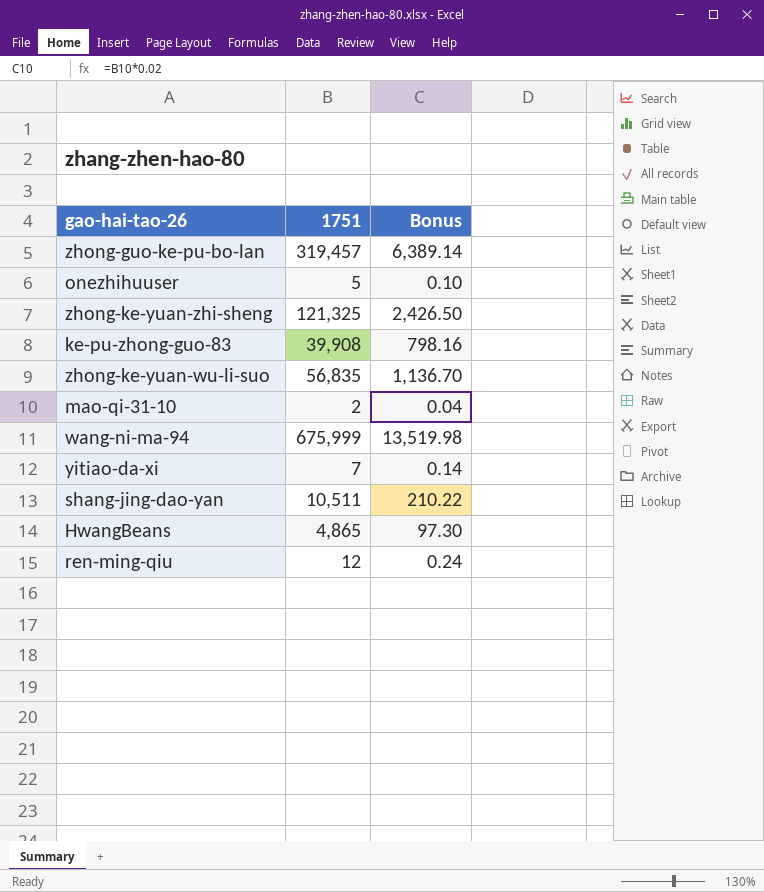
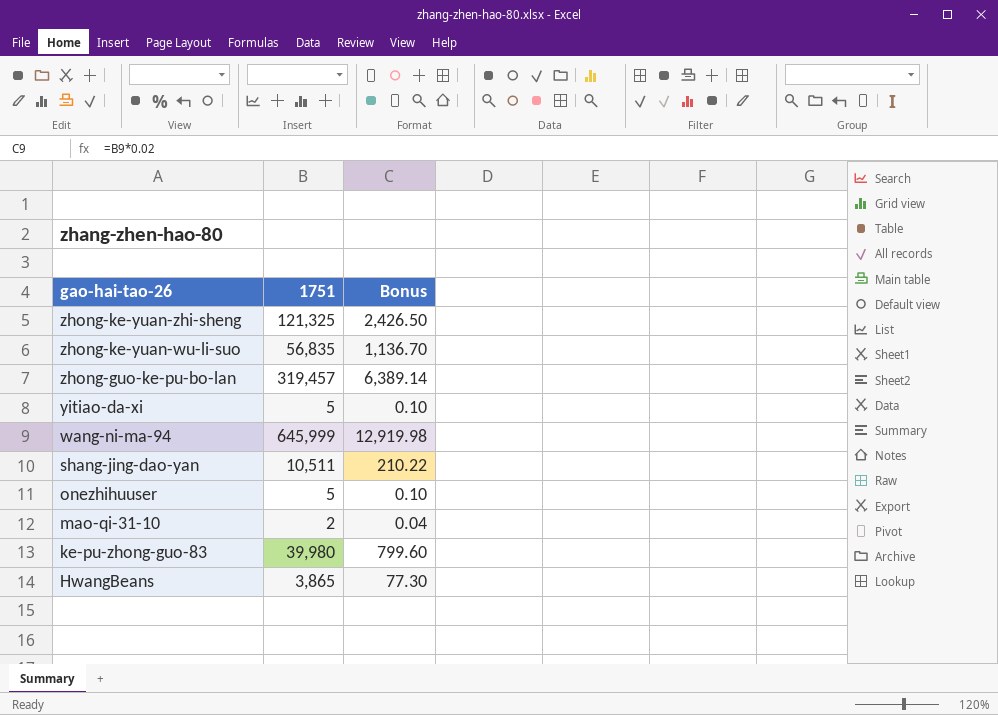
row order: none -> gao-hai-tao-26 descending
row ren-ming-qiu: 12 | 0.24 -> none
yitiao-da-xi | 1751: 7 -> 5
yitiao-da-xi | Bonus: 0.14 -> 0.10
wang-ni-ma-94 | 1751: 675,999 -> 645,999
wang-ni-ma-94 | Bonus: 13,519.98 -> 12,919.98
ke-pu-zhong-guo-83 | 1751: 39,908 -> 39,980
ke-pu-zhong-guo-83 | Bonus: 798.16 -> 799.60
HwangBeans | 1751: 4,865 -> 3,865
HwangBeans | Bonus: 97.30 -> 77.30

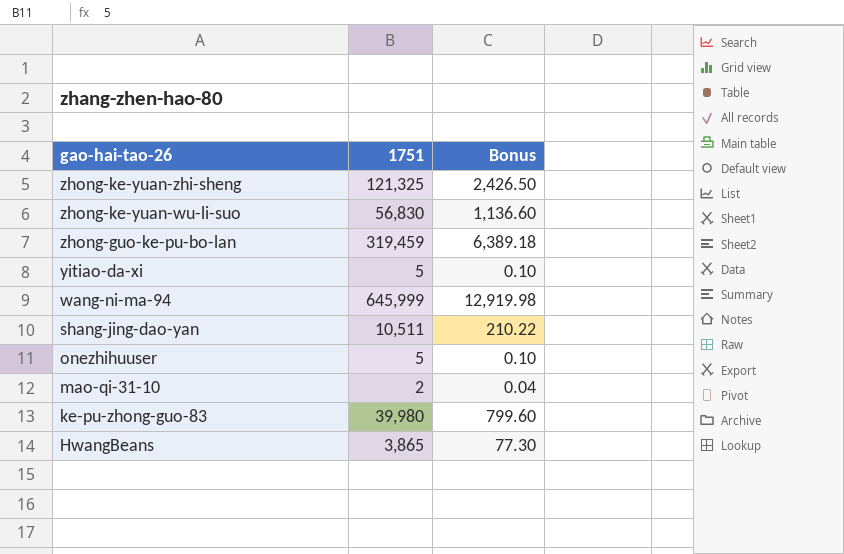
zhong-ke-yuan-wu-li-suo | 1751: 56,835 -> 56,830
zhong-ke-yuan-wu-li-suo | Bonus: 1,136.70 -> 1,136.60
zhong-guo-ke-pu-bo-lan | 1751: 319,457 -> 319,459
zhong-guo-ke-pu-bo-lan | Bonus: 6,389.14 -> 6,389.18

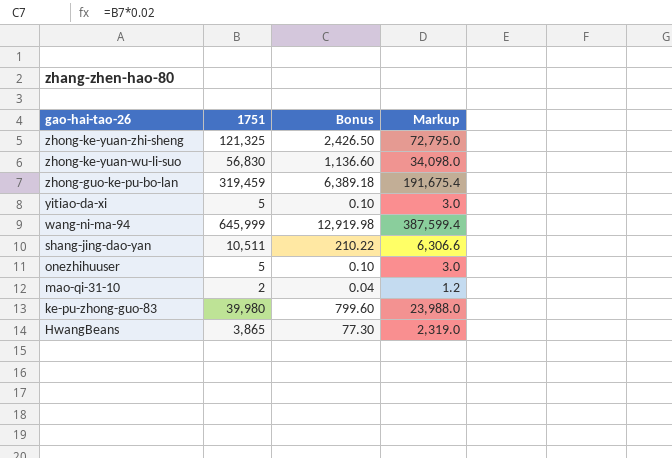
column Markup | formula: none -> [1751] * 0.6

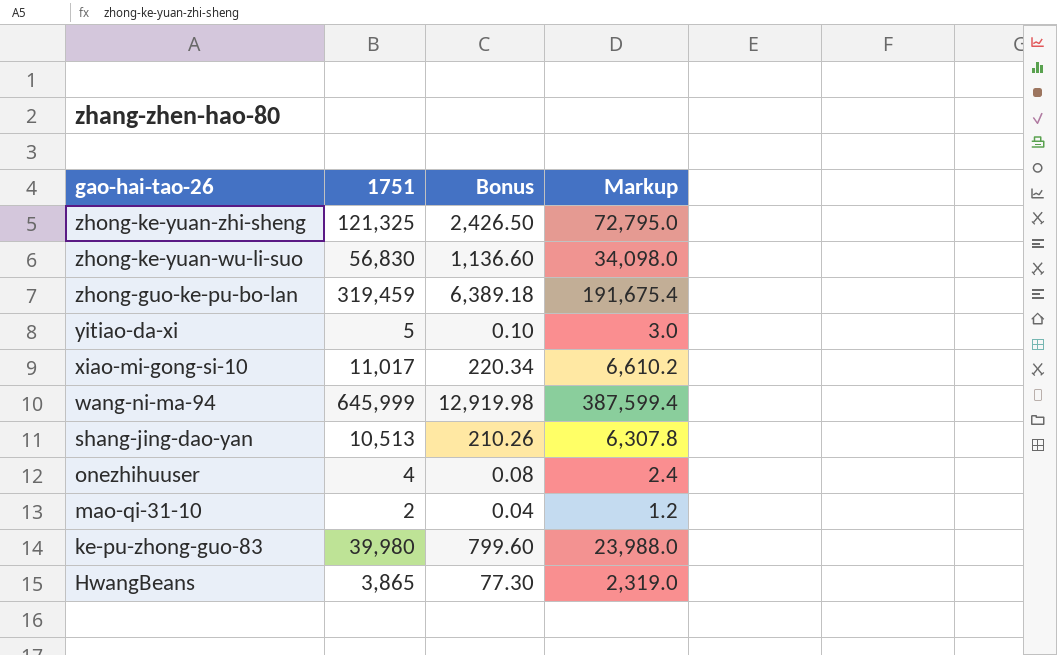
row xiao-mi-gong-si-10: none -> 11,017 | 220.34 | 6,610.2
shang-jing-dao-yan | 1751: 10,511 -> 10,513
shang-jing-dao-yan | Bonus: 210.22 -> 210.26
shang-jing-dao-yan | Markup: 6,306.6 -> 6,307.8
onezhihuuser | 1751: 5 -> 4
onezhihuuser | Bonus: 0.10 -> 0.08
onezhihuuser | Markup: 3.0 -> 2.4

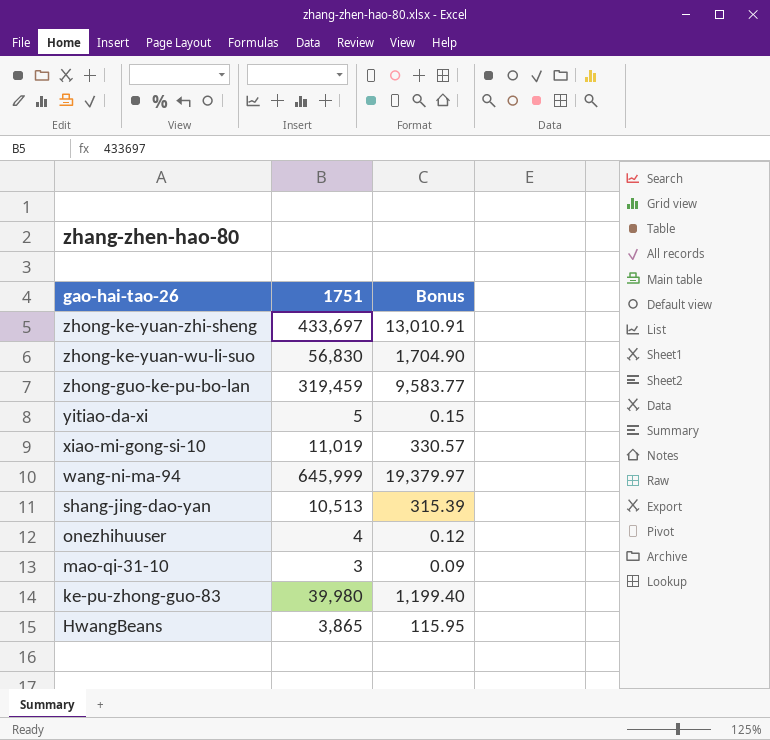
column Markup | formula: [1751] * 0.6 -> none
column Bonus | formula: [1751] * 0.02 -> [1751] * 0.03
zhong-ke-yuan-zhi-sheng | 1751: 121,325 -> 433,697
xiao-mi-gong-si-10 | 1751: 11,017 -> 11,019
mao-qi-31-10 | 1751: 2 -> 3

